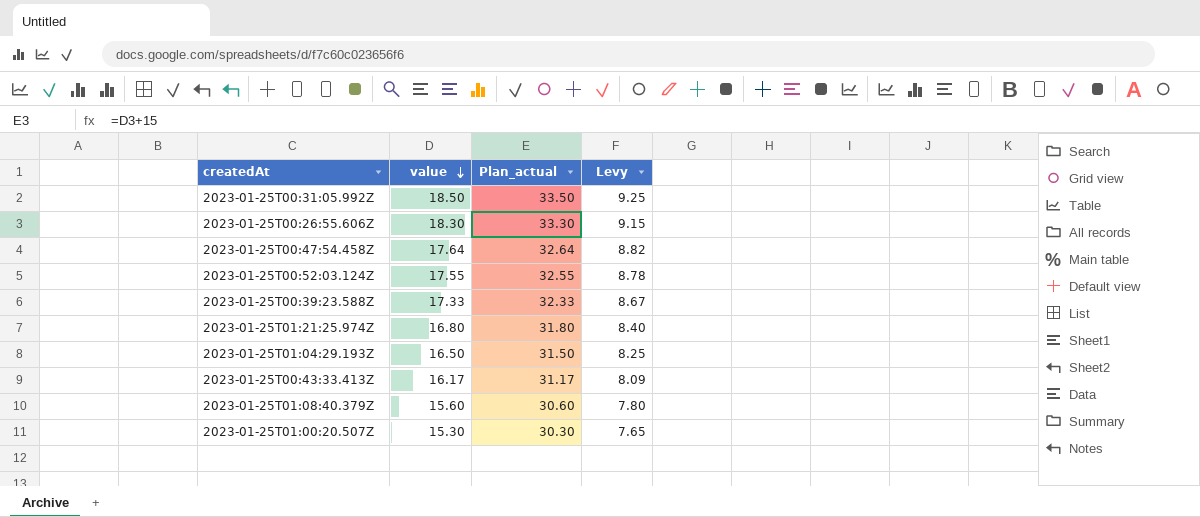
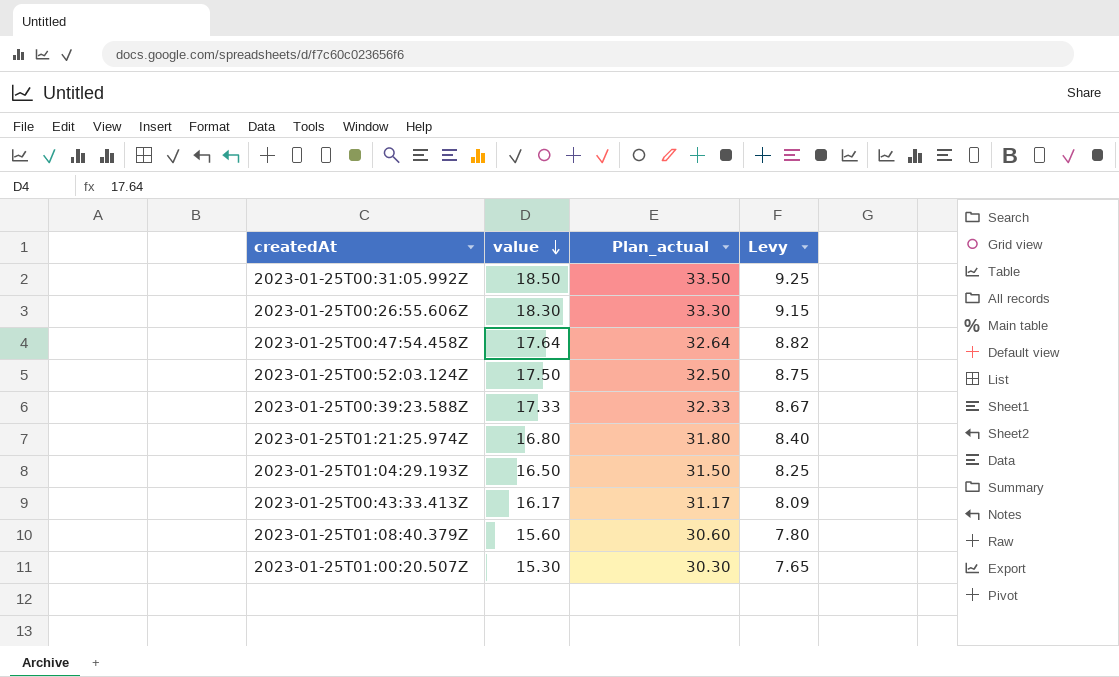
2023-01-25T00:52:03.124Z | value: 17.55 -> 17.50
2023-01-25T00:52:03.124Z | Plan_actual: 32.55 -> 32.50
2023-01-25T00:52:03.124Z | Levy: 8.78 -> 8.75

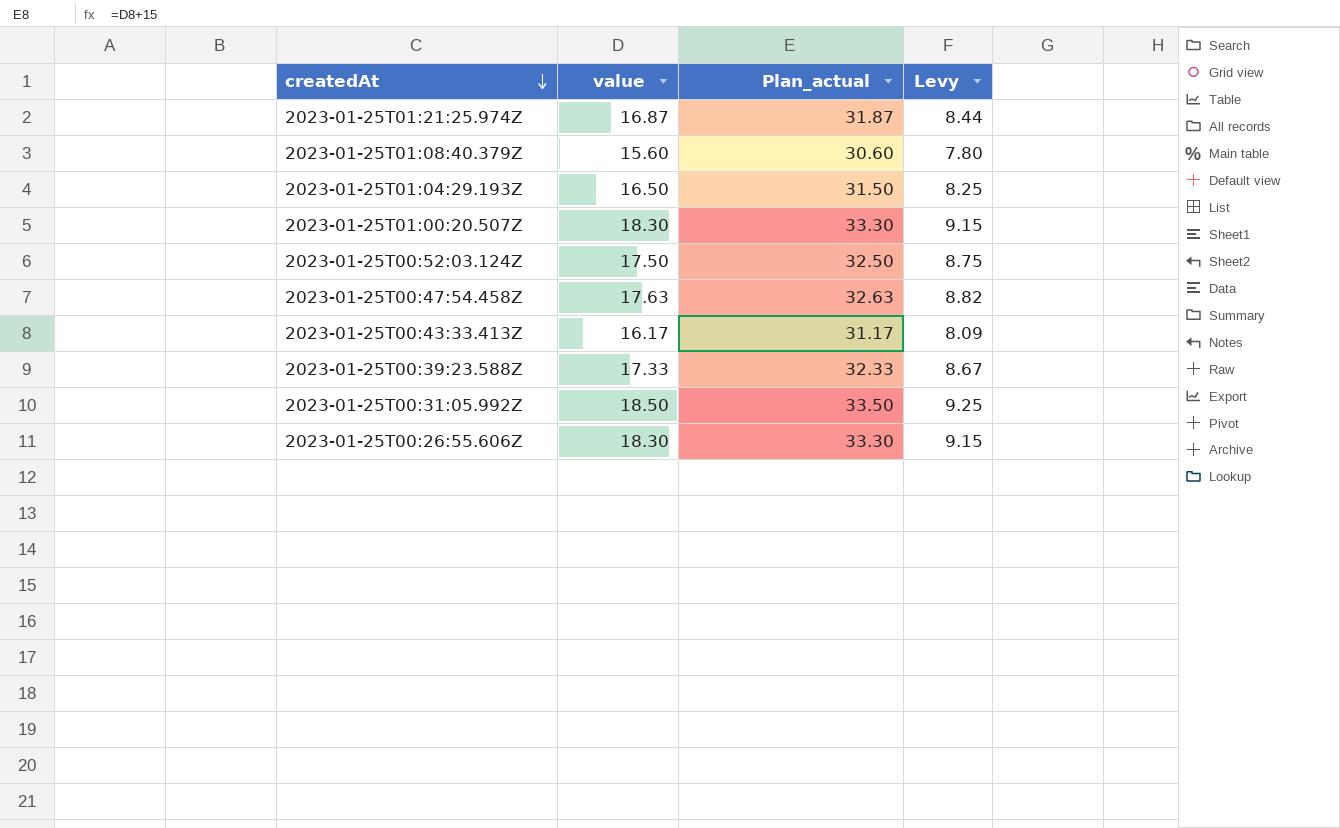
row order: value descending -> createdAt descending
2023-01-25T01:21:25.974Z | value: 16.80 -> 16.87
2023-01-25T01:21:25.974Z | Plan_actual: 31.80 -> 31.87
2023-01-25T01:21:25.974Z | Levy: 8.40 -> 8.44
2023-01-25T01:00:20.507Z | value: 15.30 -> 18.30
2023-01-25T01:00:20.507Z | Plan_actual: 30.30 -> 33.30
2023-01-25T01:00:20.507Z | Levy: 7.65 -> 9.15
2023-01-25T00:47:54.458Z | value: 17.64 -> 17.63
2023-01-25T00:47:54.458Z | Plan_actual: 32.64 -> 32.63

